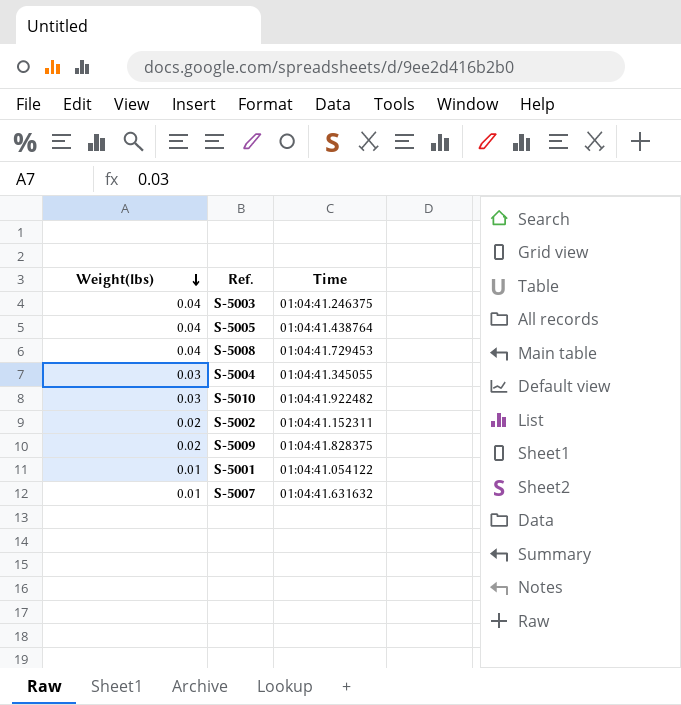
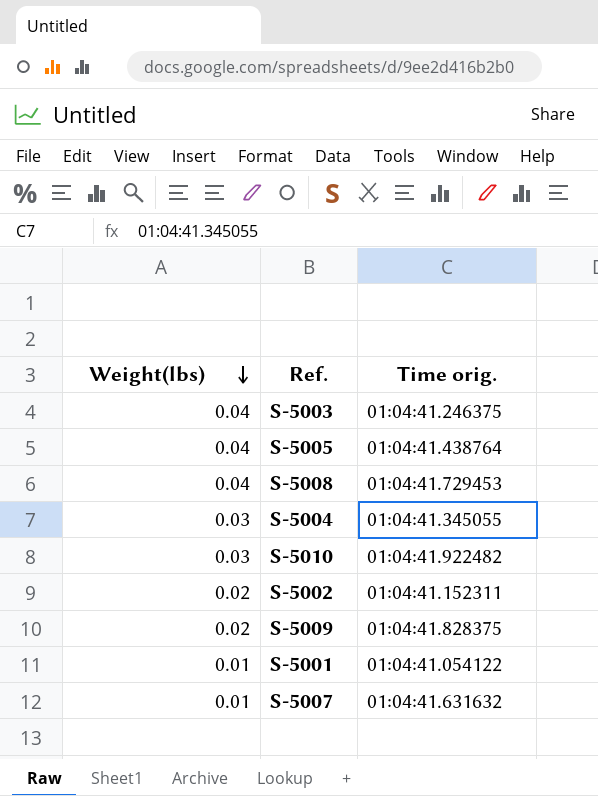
column name: Time -> Time orig.

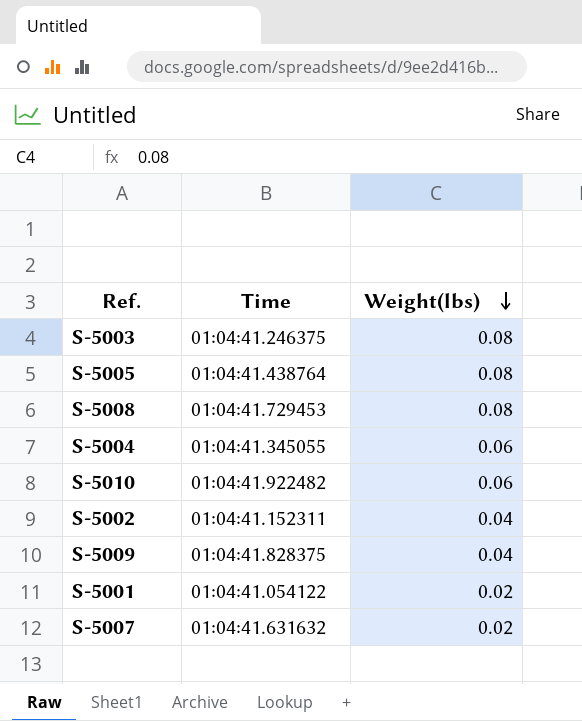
column name: Time orig. -> Time
column Weight(lbs) | position: 1 -> 3
S-5003 | Weight(lbs): 0.04 -> 0.08
S-5005 | Weight(lbs): 0.04 -> 0.08
S-5008 | Weight(lbs): 0.04 -> 0.08
S-5004 | Weight(lbs): 0.03 -> 0.06
S-5010 | Weight(lbs): 0.03 -> 0.06
S-5002 | Weight(lbs): 0.02 -> 0.04
S-5009 | Weight(lbs): 0.02 -> 0.04
S-5001 | Weight(lbs): 0.01 -> 0.02
S-5007 | Weight(lbs): 0.01 -> 0.02

